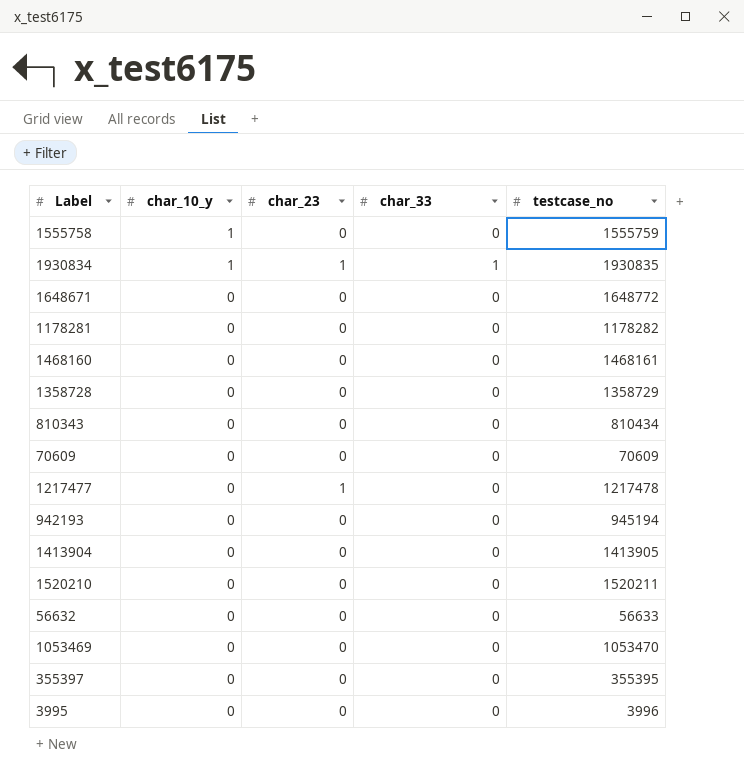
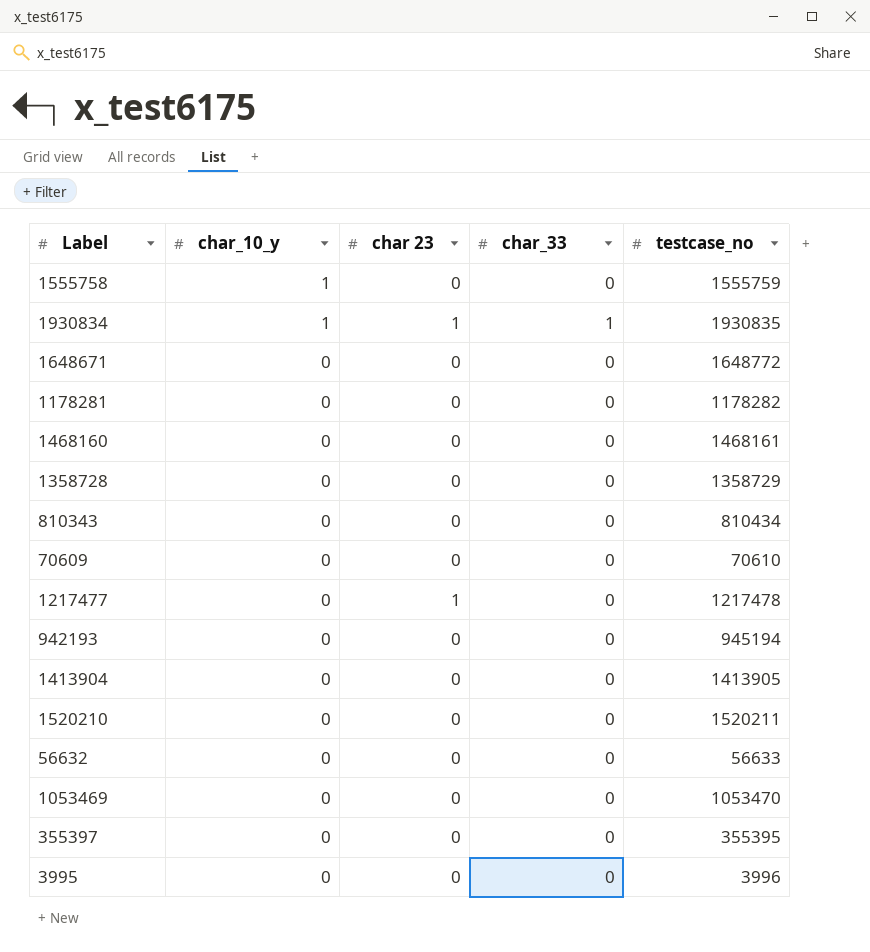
column name: char_23 -> char 23
70609 | testcase_no: 70609 -> 70610

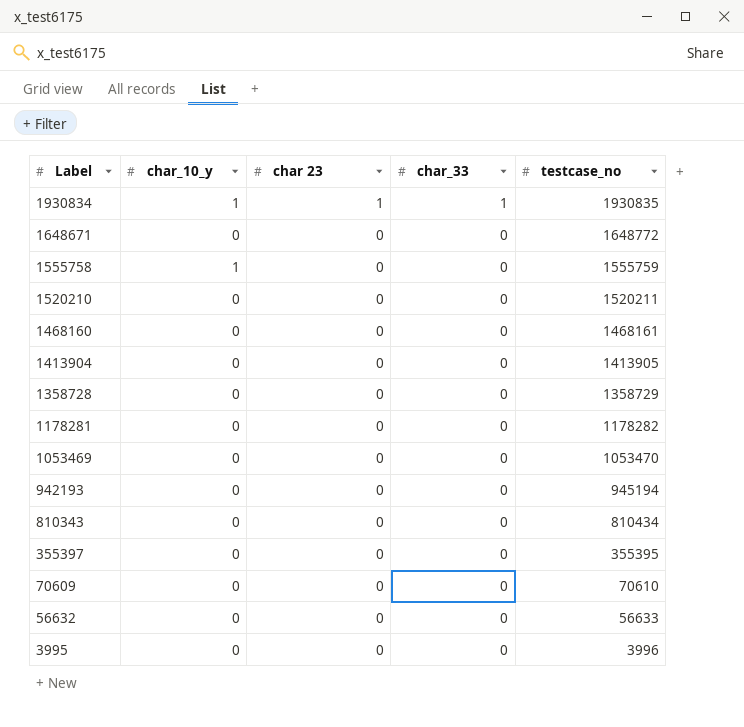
row order: char_10_y descending -> Label descending
row 1217477: 0 | 1 | 0 | 1217478 -> none

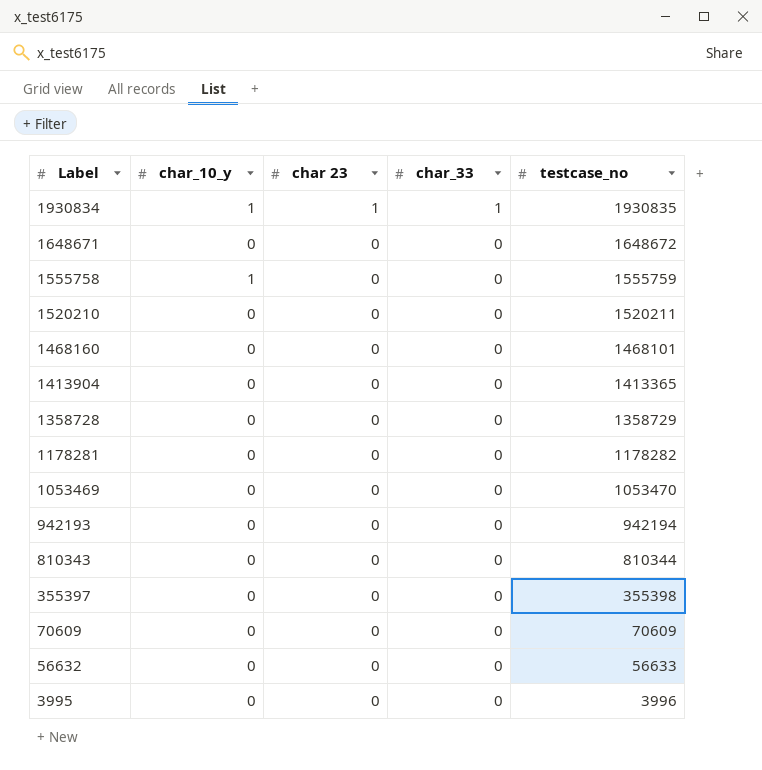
1648671 | testcase_no: 1648772 -> 1648672
1468160 | testcase_no: 1468161 -> 1468101
1413904 | testcase_no: 1413905 -> 1413365
942193 | testcase_no: 945194 -> 942194
810343 | testcase_no: 810434 -> 810344
355397 | testcase_no: 355395 -> 355398
70609 | testcase_no: 70610 -> 70609

